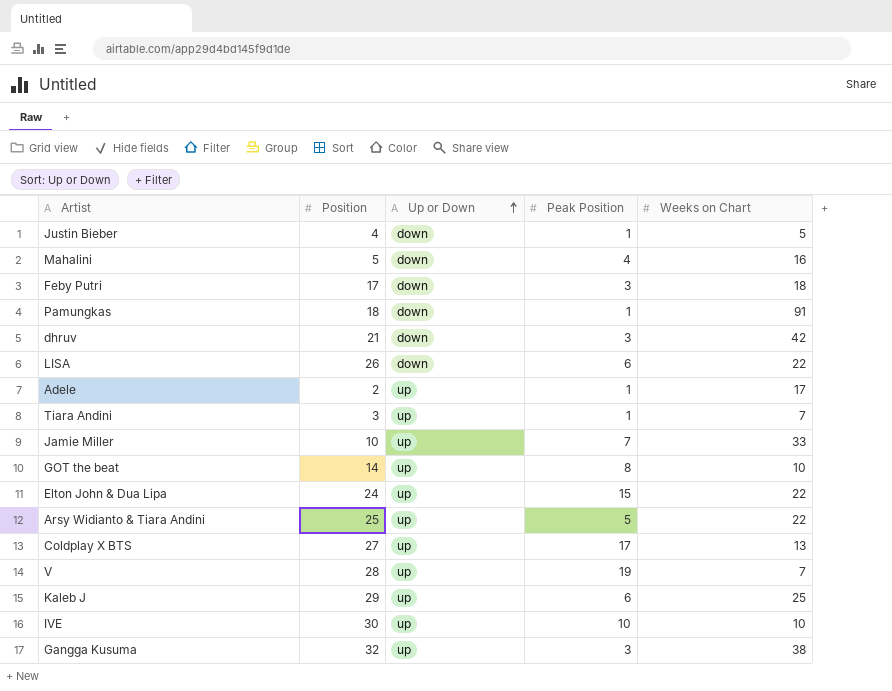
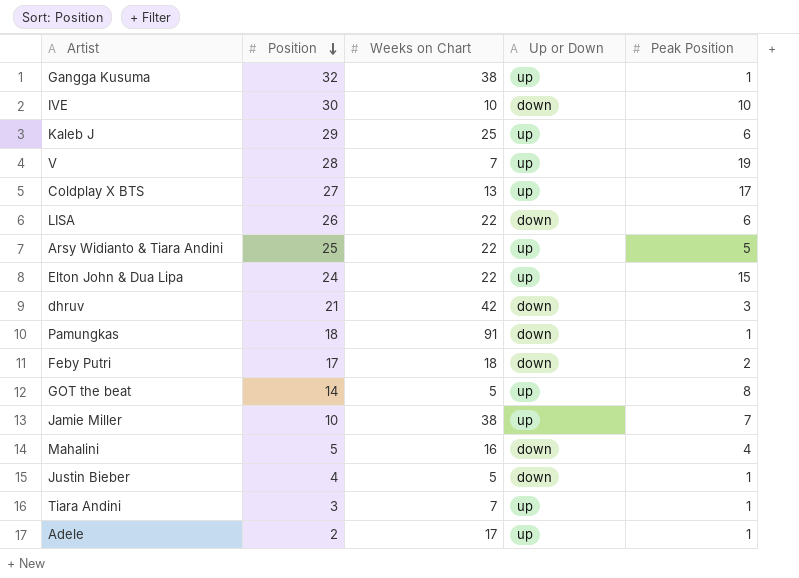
row order: Up or Down ascending -> Position descending
column Weeks on Chart | position: 5 -> 3
Gangga Kusuma | Peak Position: 3 -> 1
IVE | Up or Down: up -> down
Feby Putri | Peak Position: 3 -> 2
GOT the beat | Weeks on Chart: 10 -> 5
Jamie Miller | Weeks on Chart: 33 -> 38

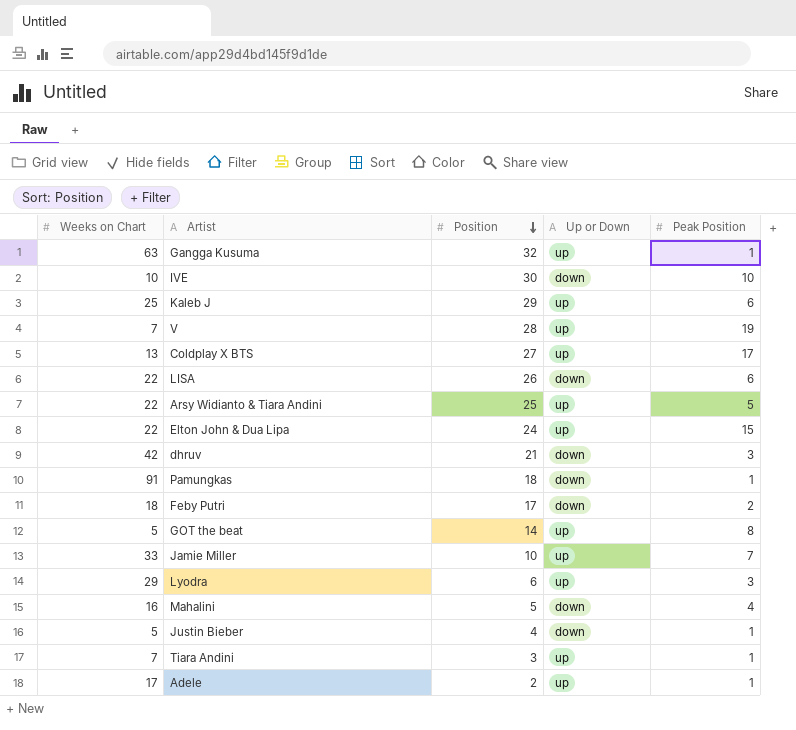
column Weeks on Chart | position: 3 -> 1
Gangga Kusuma | Weeks on Chart: 38 -> 63
Jamie Miller | Weeks on Chart: 38 -> 33
row Lyodra: none -> 29 | 6 | up | 3

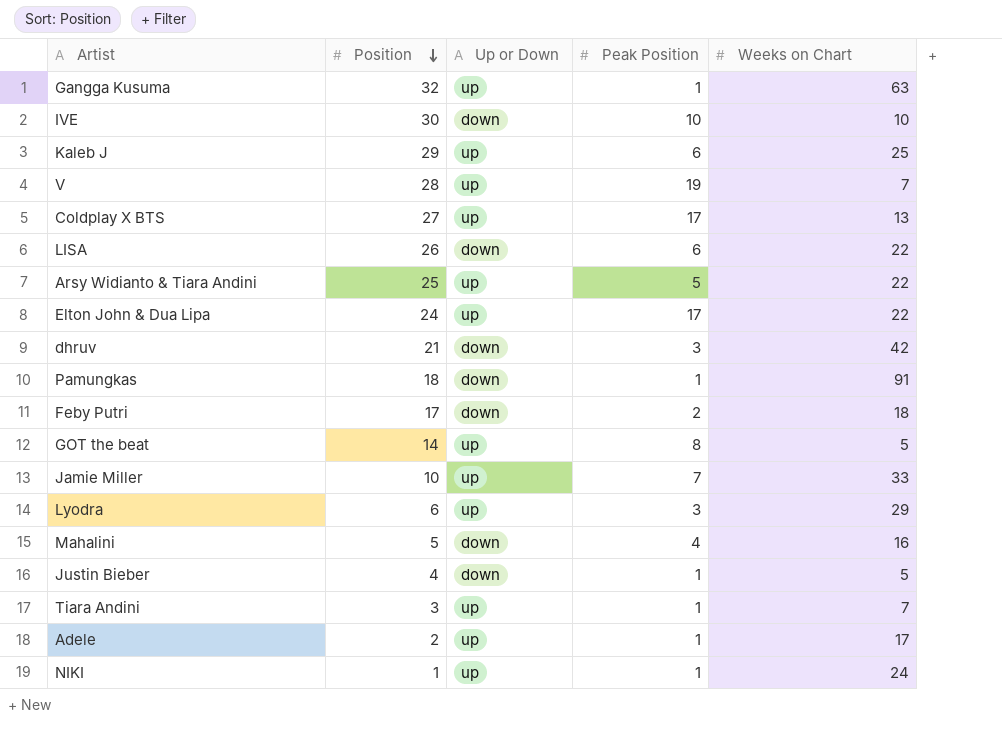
column Weeks on Chart | position: 1 -> 5
Elton John & Dua Lipa | Peak Position: 15 -> 17
row NIKI: none -> 1 | up | 1 | 24

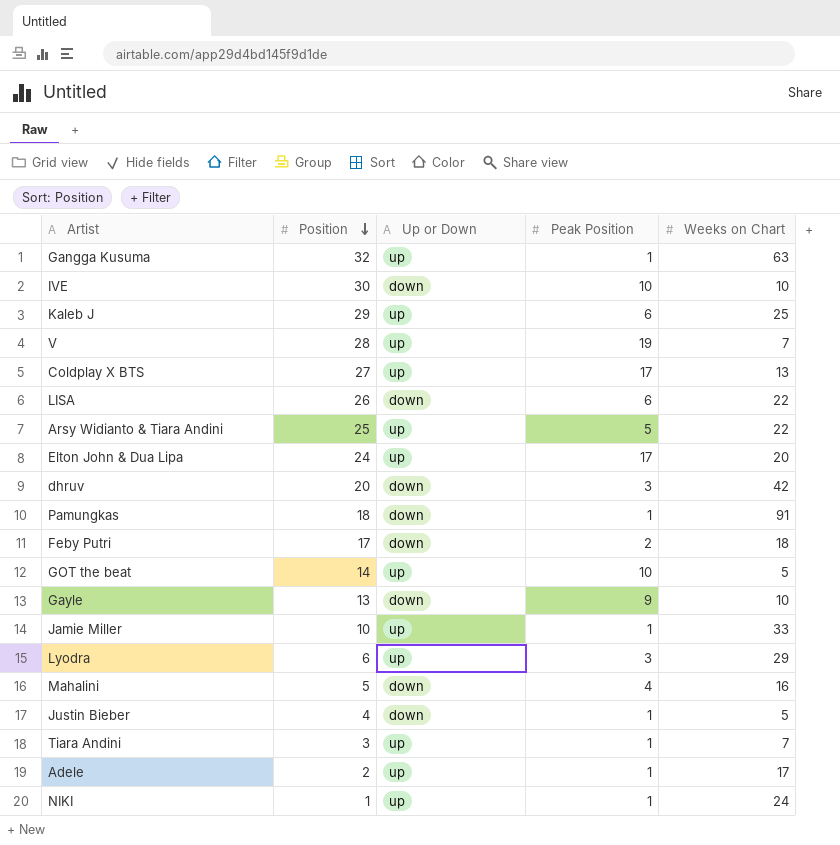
Elton John & Dua Lipa | Weeks on Chart: 22 -> 20
dhruv | Position: 21 -> 20
GOT the beat | Peak Position: 8 -> 10
row Gayle: none -> 13 | down | 9 | 10
Jamie Miller | Peak Position: 7 -> 1

